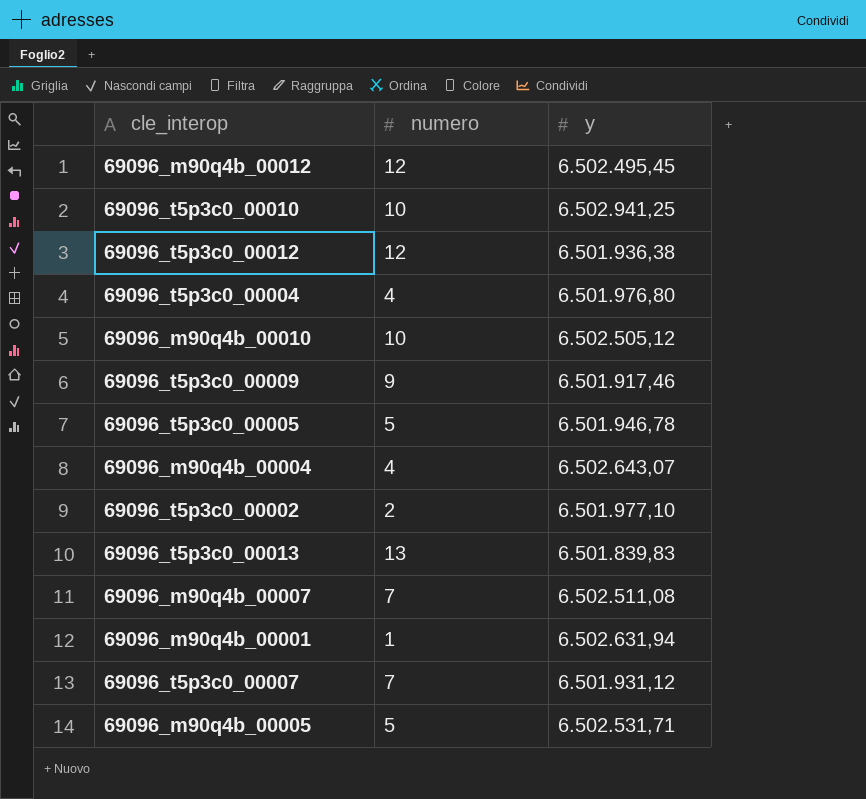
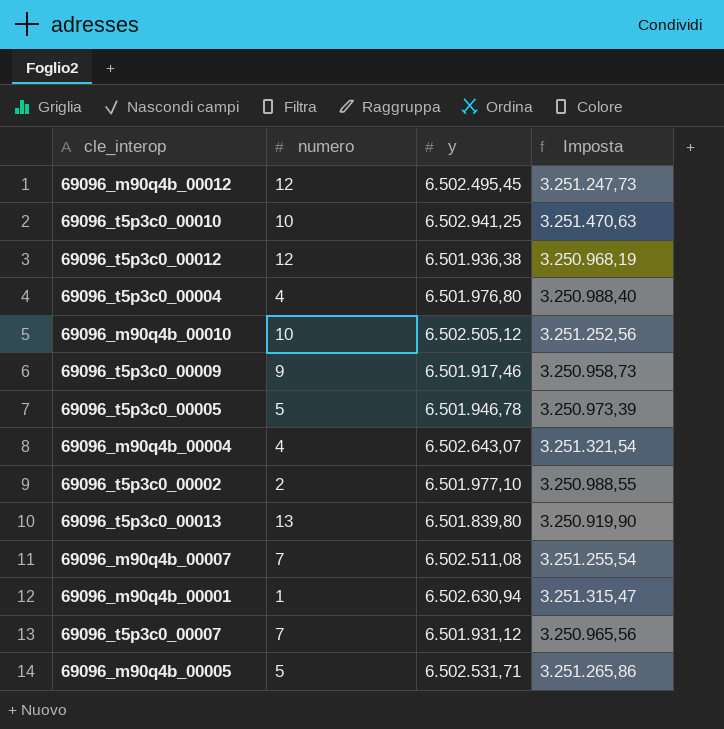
column Imposta | formula: none -> [y] * 0,5
69096_t5p3c0_00013 | y: 6.501.839,83 -> 6.501.839,80
69096_m90q4b_00001 | y: 6.502.631,94 -> 6.502.630,94

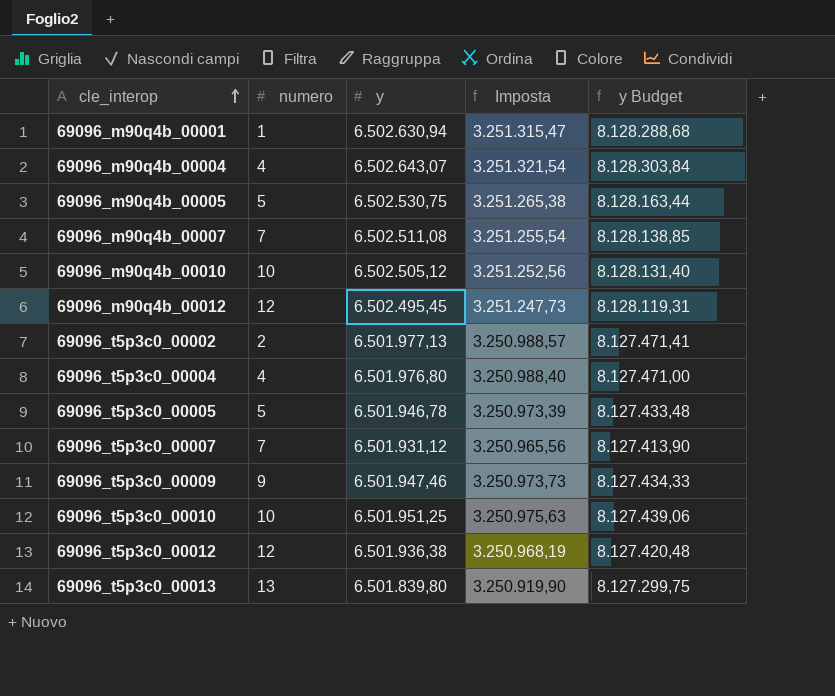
row order: none -> cle_interop ascending
column y Budget | formula: none -> [y] * 1,25
69096_m90q4b_00005 | y: 6.502.531,71 -> 6.502.530,75
69096_m90q4b_00005 | Imposta: 3.251.265,86 -> 3.251.265,38
69096_t5p3c0_00002 | y: 6.501.977,10 -> 6.501.977,13
69096_t5p3c0_00002 | Imposta: 3.250.988,55 -> 3.250.988,57
69096_t5p3c0_00009 | y: 6.501.917,46 -> 6.501.947,46
69096_t5p3c0_00009 | Imposta: 3.250.958,73 -> 3.250.973,73
69096_t5p3c0_00010 | y: 6.502.941,25 -> 6.501.951,25
69096_t5p3c0_00010 | Imposta: 3.251.470,63 -> 3.250.975,63

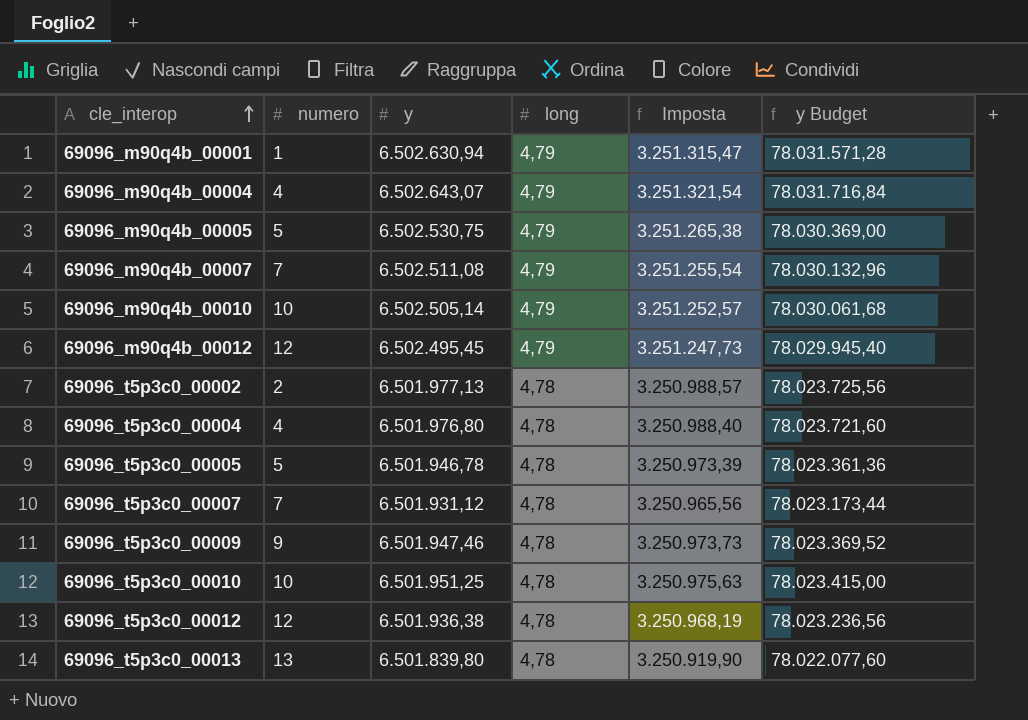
column long | position: none -> 4
column y Budget | formula: [y] * 1,25 -> [y] * 12
69096_m90q4b_00010 | y: 6.502.505,12 -> 6.502.505,14
69096_m90q4b_00010 | Imposta: 3.251.252,56 -> 3.251.252,57

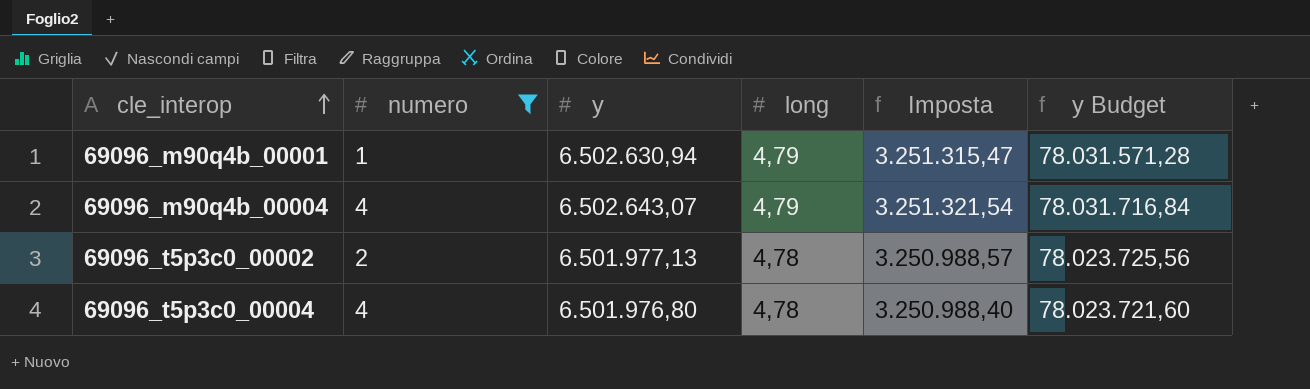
filter: none -> numero <= 4

